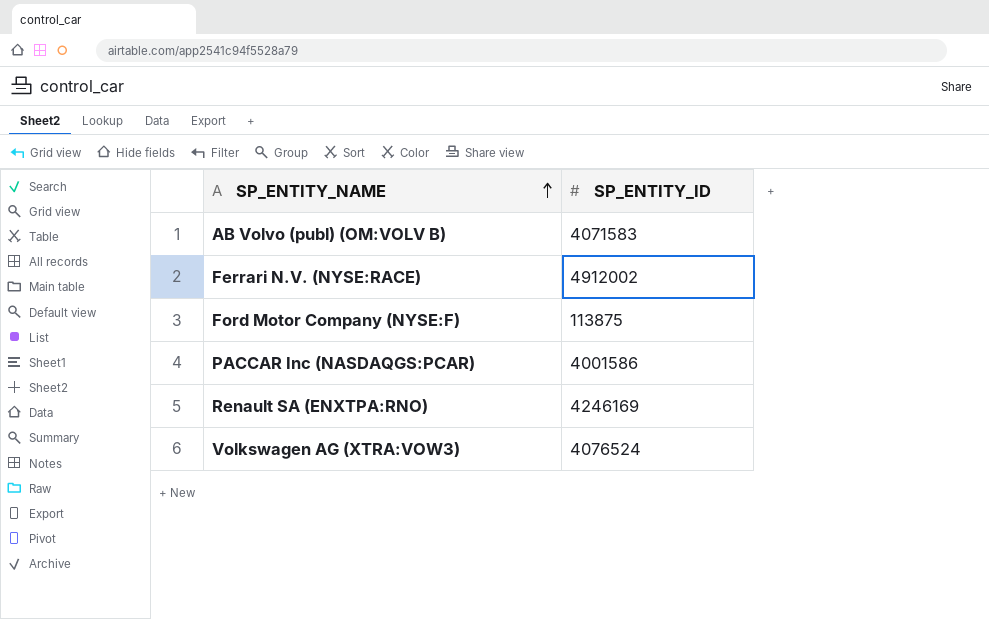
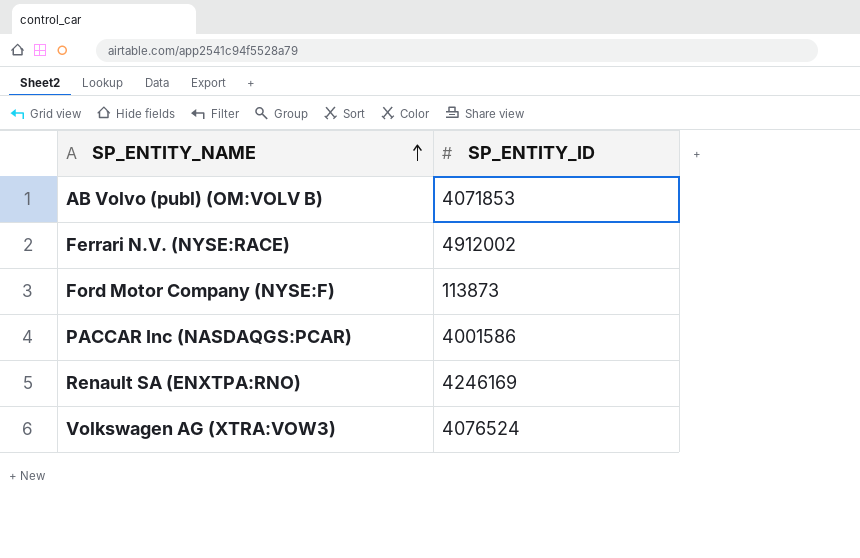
AB Volvo (publ) (OM:VOLV B) | SP_ENTITY_ID: 4071583 -> 4071853
Ford Motor Company (NYSE:F) | SP_ENTITY_ID: 113875 -> 113873

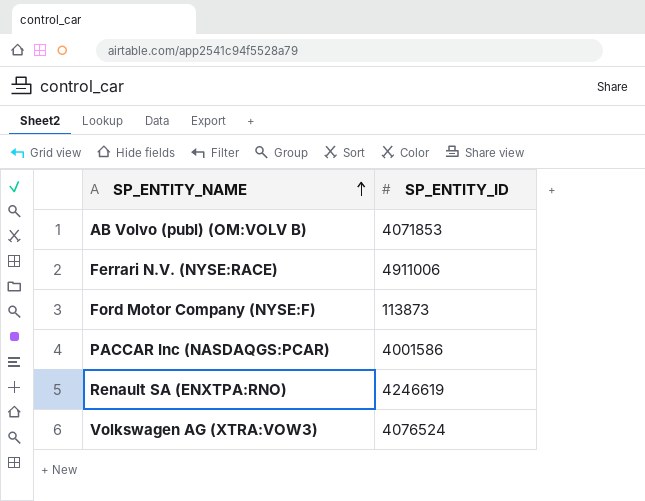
Ferrari N.V. (NYSE:RACE) | SP_ENTITY_ID: 4912002 -> 4911006
Renault SA (ENXTPA:RNO) | SP_ENTITY_ID: 4246169 -> 4246619

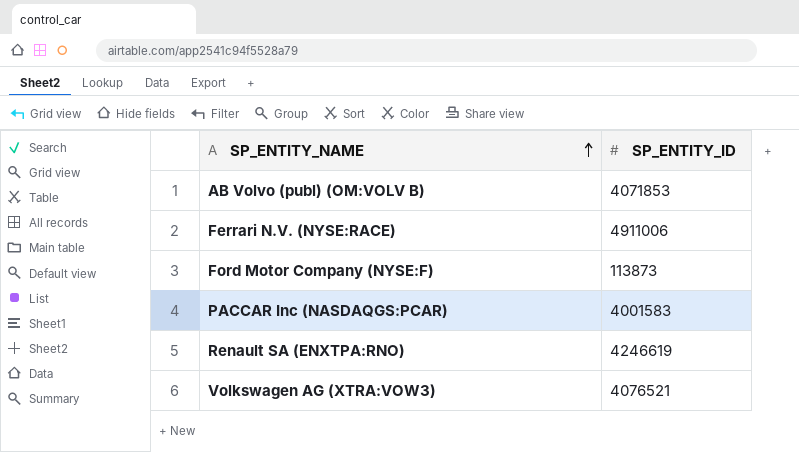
PACCAR Inc (NASDAQGS:PCAR) | SP_ENTITY_ID: 4001586 -> 4001583
Volkswagen AG (XTRA:VOW3) | SP_ENTITY_ID: 4076524 -> 4076521

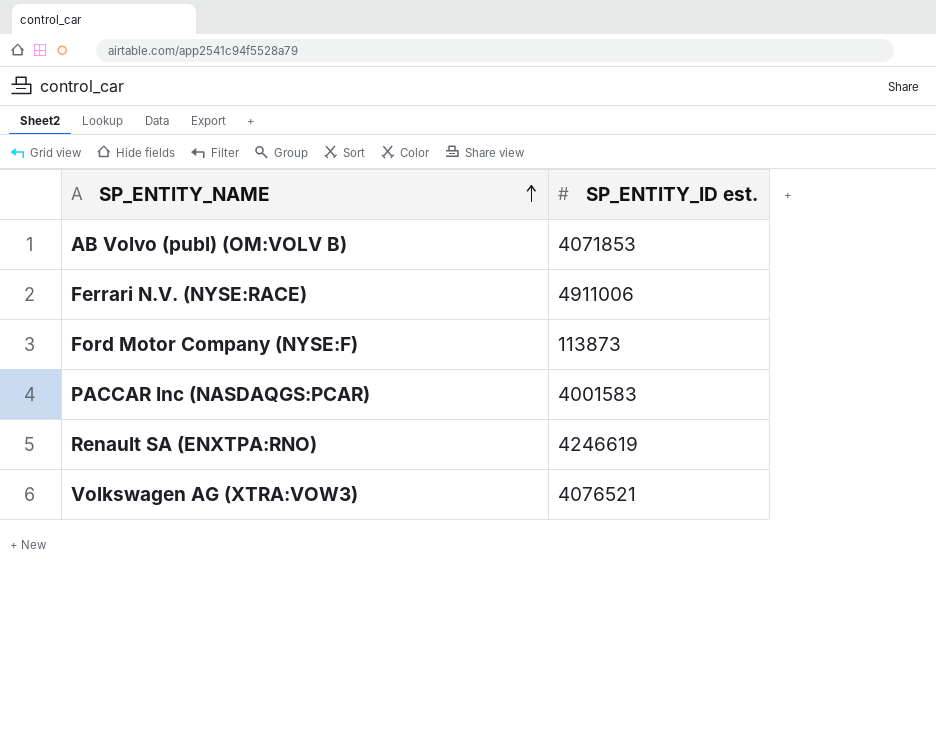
column name: SP_ENTITY_ID -> SP_ENTITY_ID est.

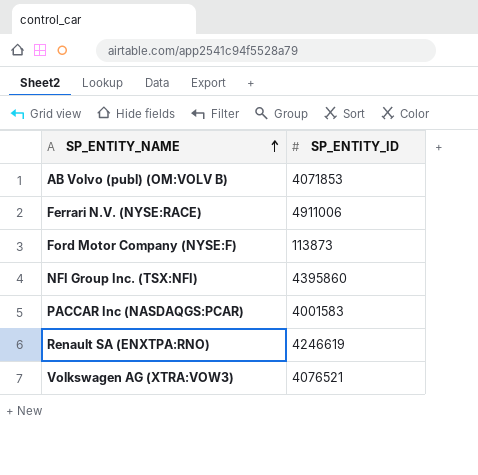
column name: SP_ENTITY_ID est. -> SP_ENTITY_ID
row NFI Group Inc. (TSX:NFI): none -> 4395860

